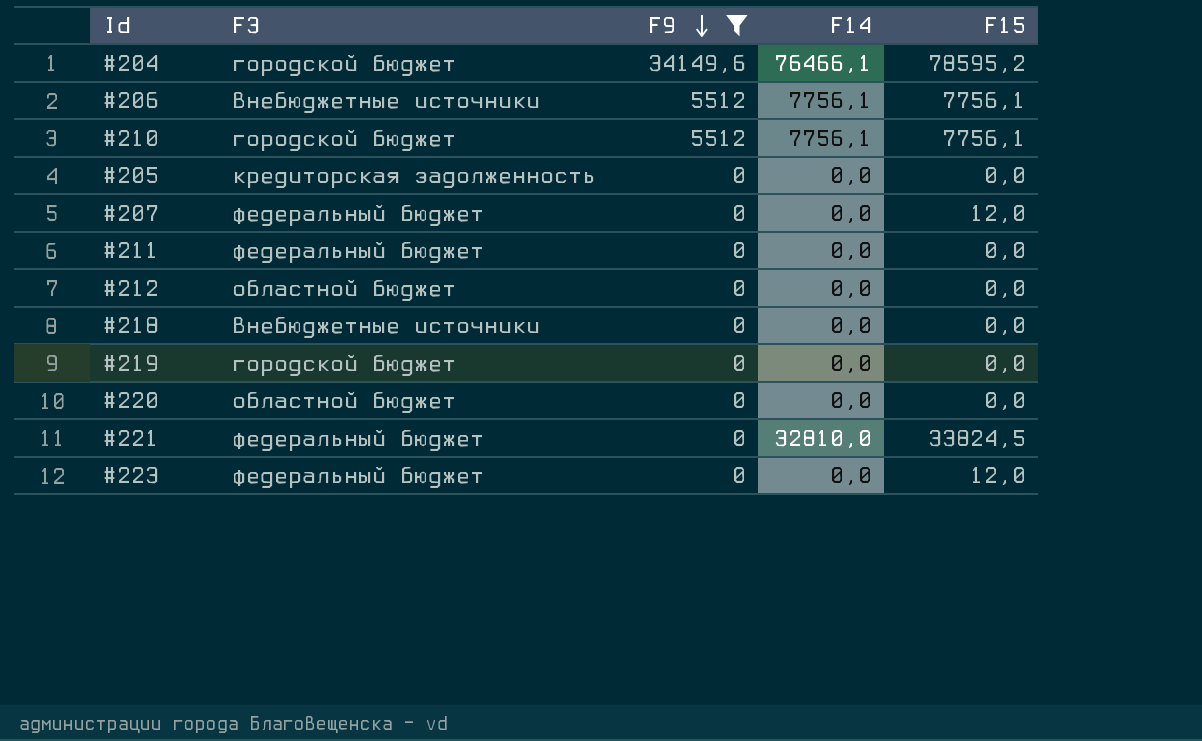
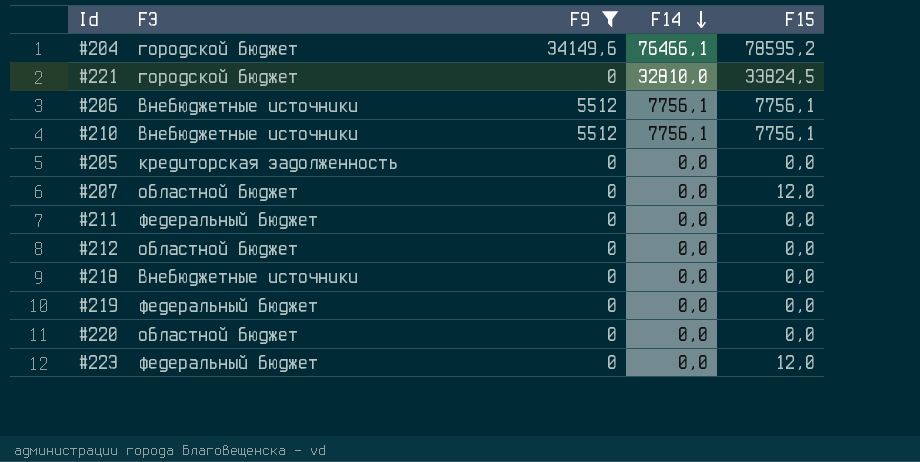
row order: F9 descending -> F14 descending
#221 | F3: федеральный бюджет -> городской бюджет
#210 | F3: городской бюджет -> внебюджетные источники
#207 | F3: федеральный бюджет -> областной бюджет
#219 | F3: городской бюджет -> федеральный бюджет

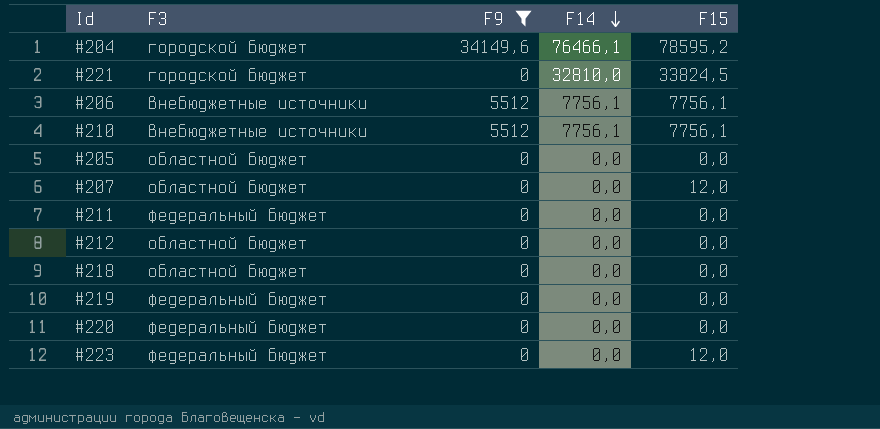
#205 | F3: кредиторская задолженность -> областной бюджет
#218 | F3: внебюджетные источники -> областной бюджет
#220 | F3: областной бюджет -> федеральный бюджет

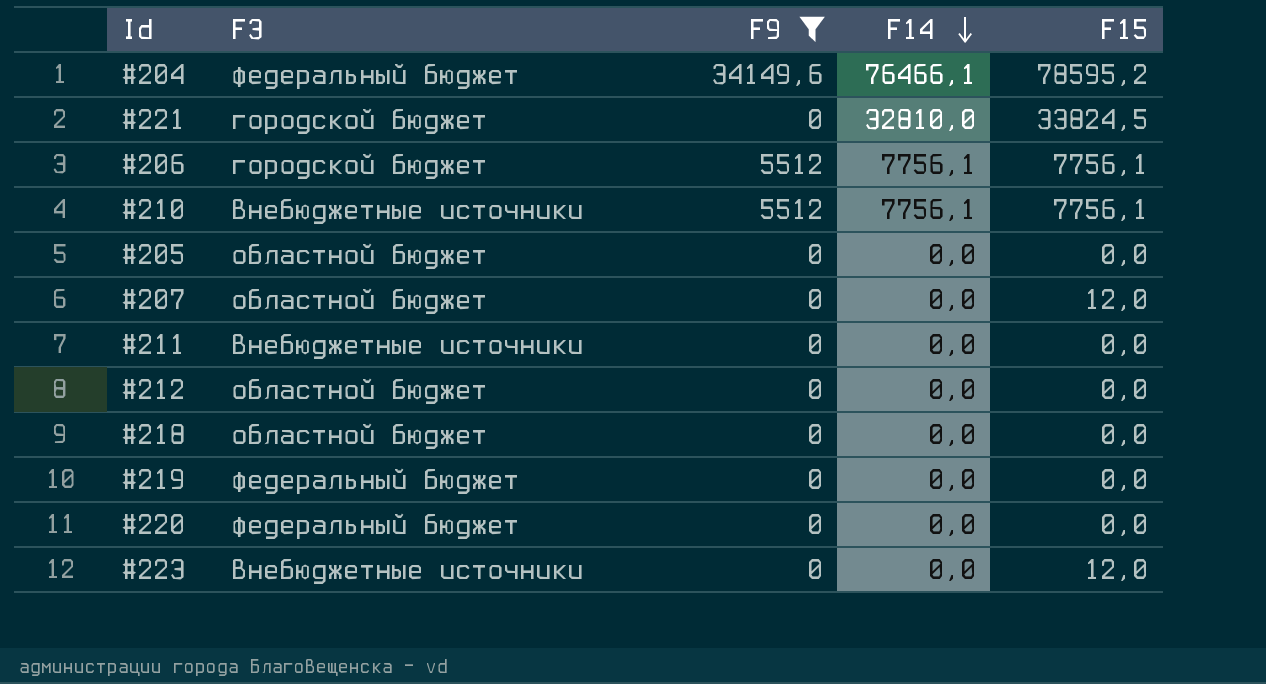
#204 | F3: городской бюджет -> федеральный бюджет
#206 | F3: внебюджетные источники -> городской бюджет
#211 | F3: федеральный бюджет -> внебюджетные источники
#223 | F3: федеральный бюджет -> внебюджетные источники

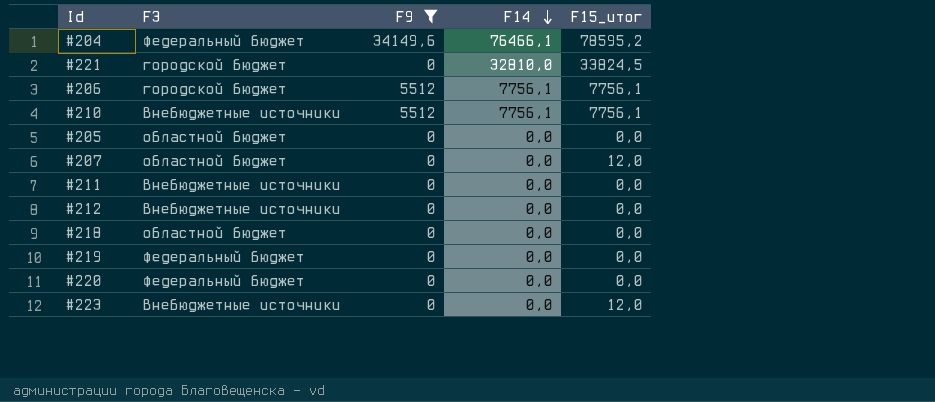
column name: F15 -> F15_итог
#212 | F3: областной бюджет -> внебюджетные источники

